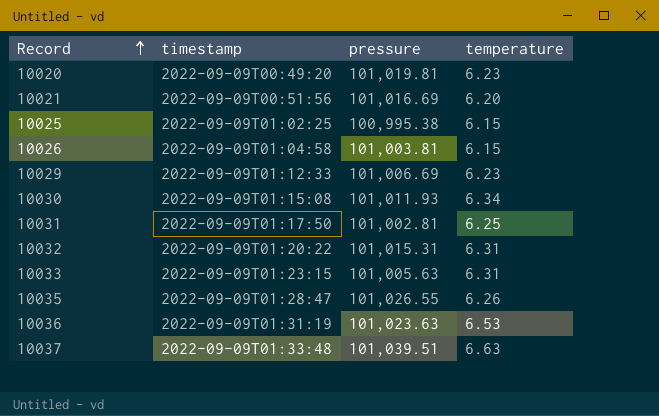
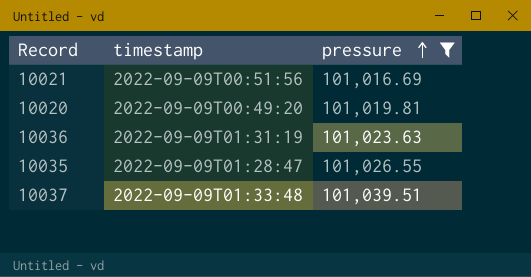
filter: none -> pressure >= 101,016.69
row order: Record ascending -> pressure ascending
column temperature | position: 4 -> none

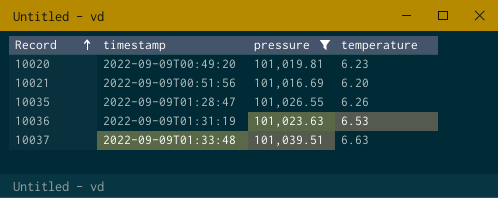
row order: pressure ascending -> Record ascending
column temperature | position: none -> 4

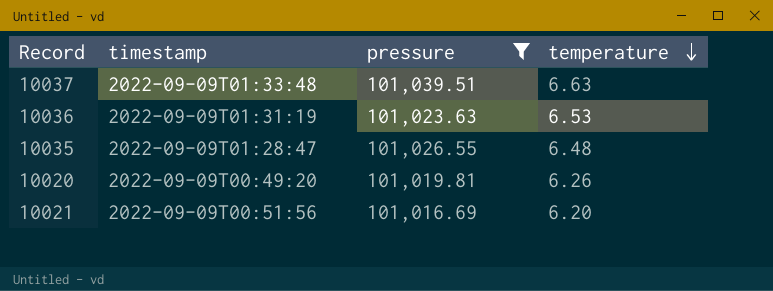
row order: Record ascending -> temperature descending
10035 | temperature: 6.26 -> 6.48
10020 | temperature: 6.23 -> 6.26

